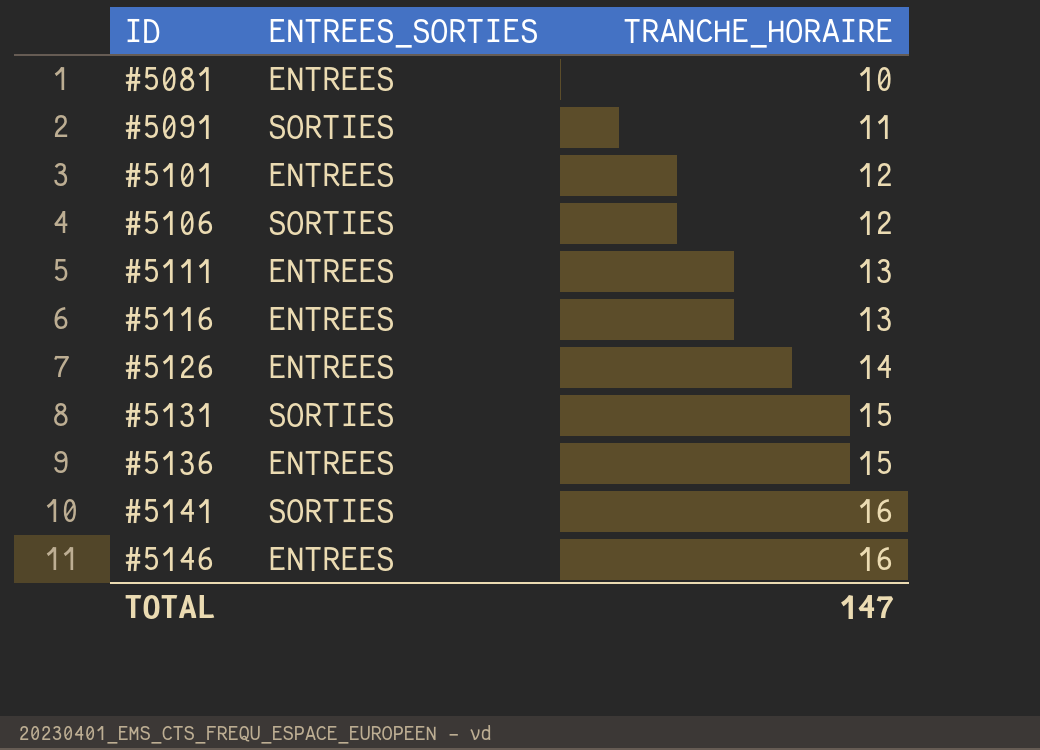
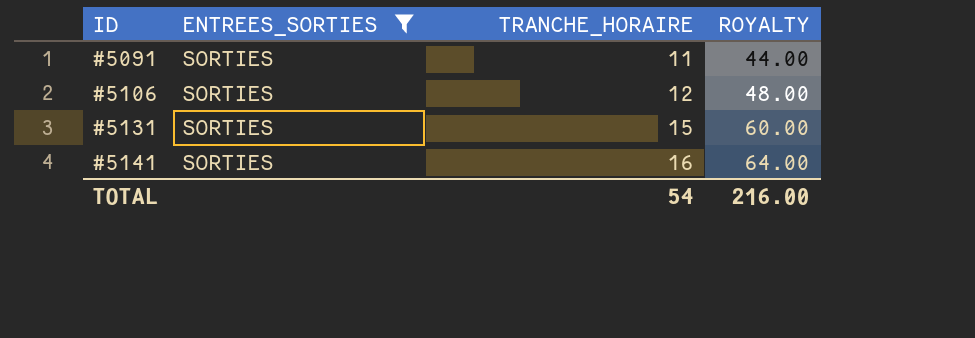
filter: none -> ENTREES_SORTIES = SORTIES
column ROYALTY | formula: none -> [TRANCHE_HORAIRE] * 4
TOTAL | TRANCHE_HORAIRE: 147 -> 54

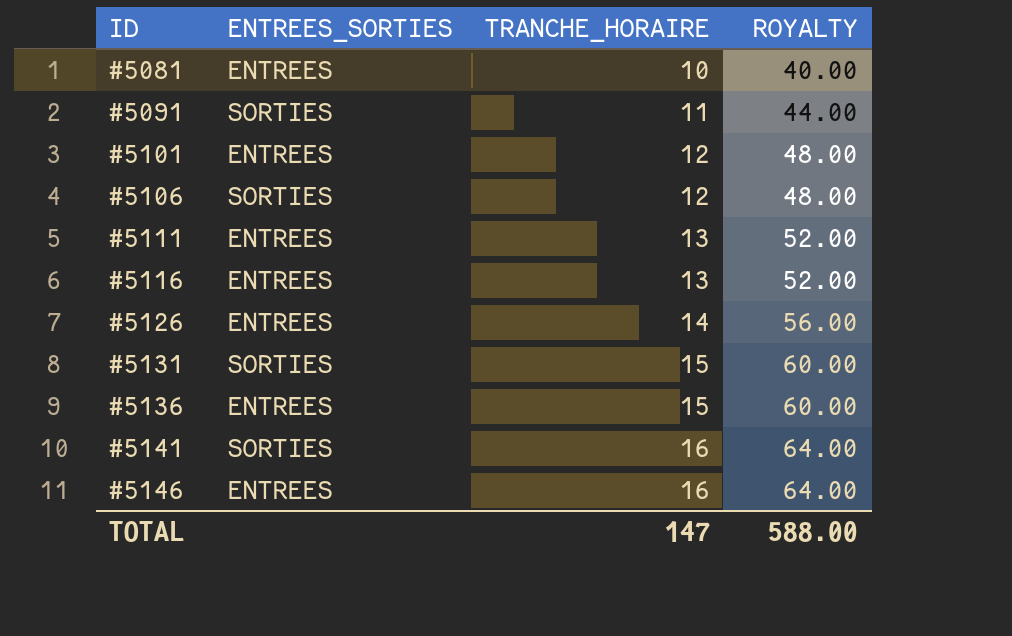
filter: ENTREES_SORTIES = SORTIES -> none
TOTAL | TRANCHE_HORAIRE: 54 -> 147
TOTAL | ROYALTY: 216.00 -> 588.00

